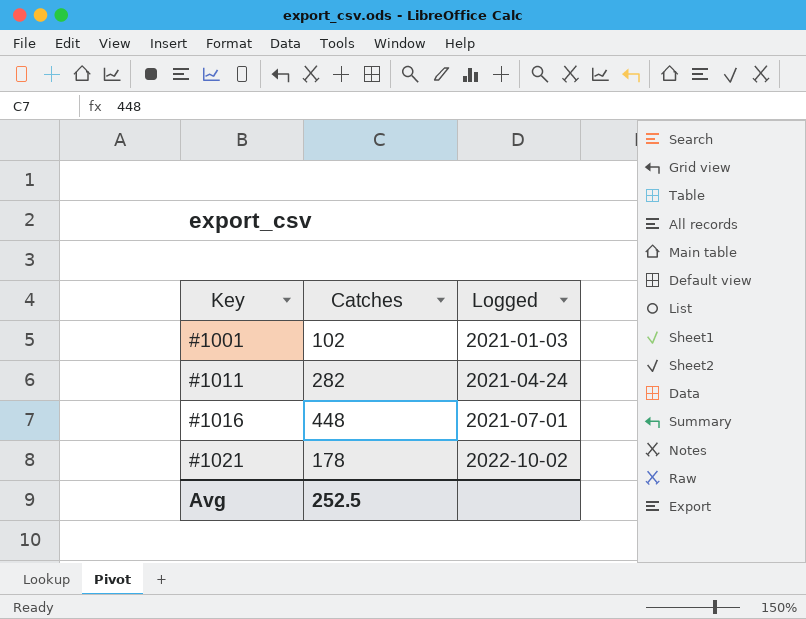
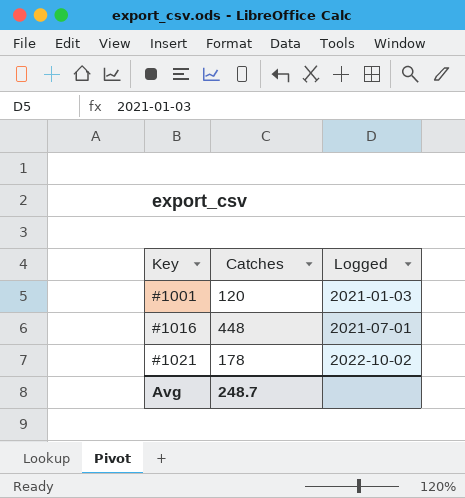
row #1011: 282 | 2021-04-24 -> none
#1001 | Catches: 102 -> 120
Avg | Catches: 252.5 -> 248.7

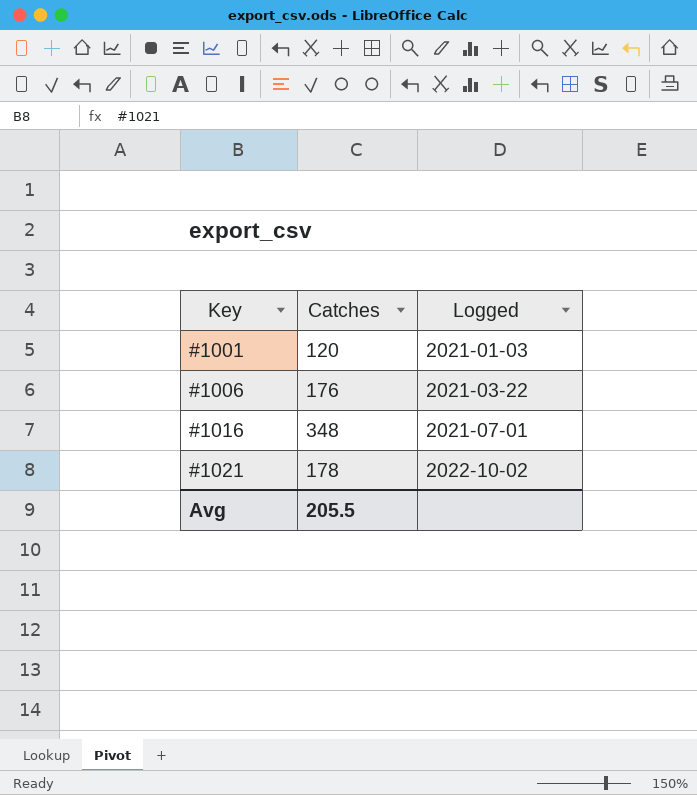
row #1006: none -> 176 | 2021-03-22
#1016 | Catches: 448 -> 348
Avg | Catches: 248.7 -> 205.5

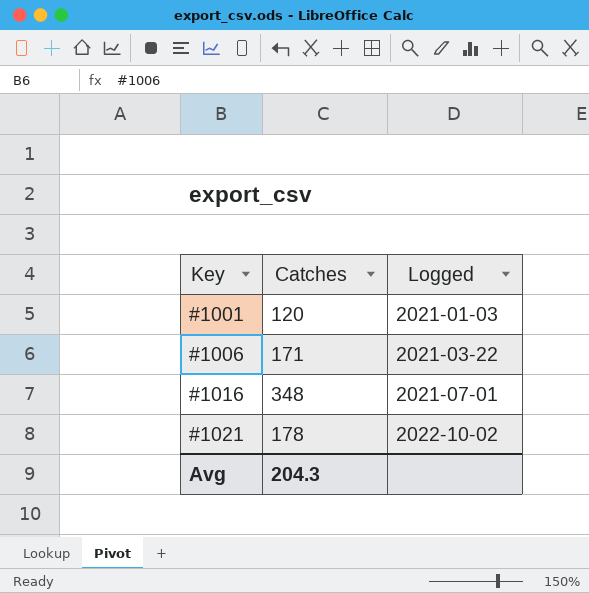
#1006 | Catches: 176 -> 171
Avg | Catches: 205.5 -> 204.3

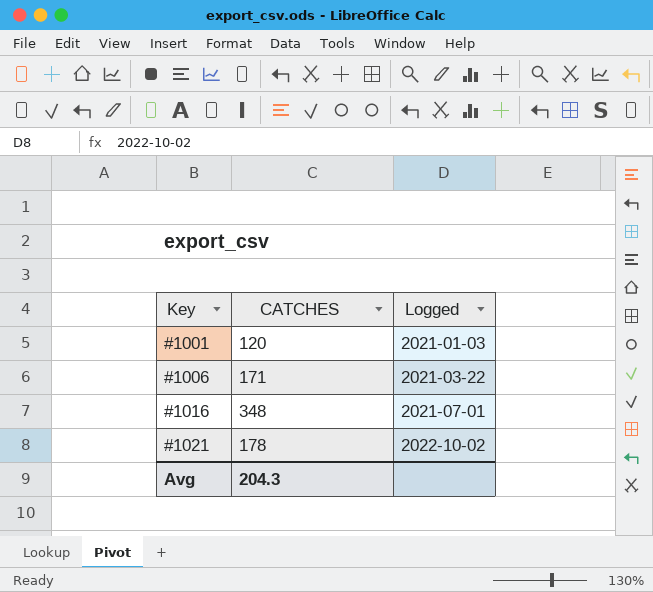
column name: Catches -> CATCHES

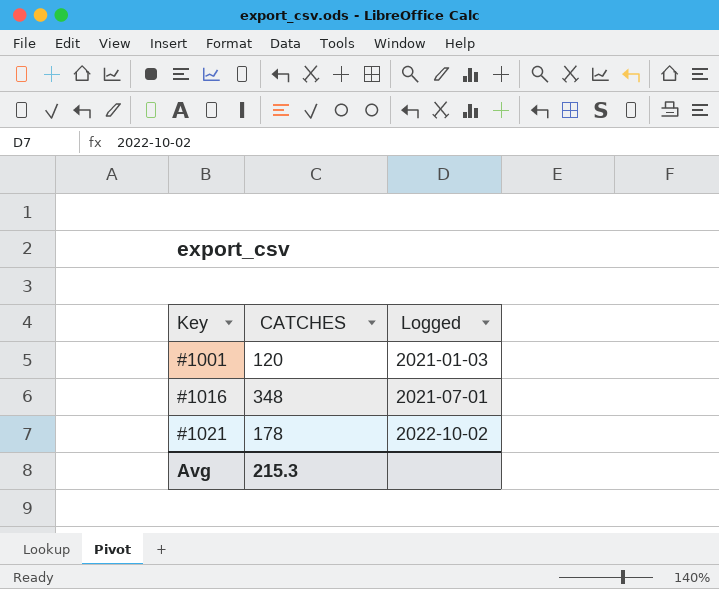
row #1006: 171 | 2021-03-22 -> none
Avg | CATCHES: 204.3 -> 215.3

